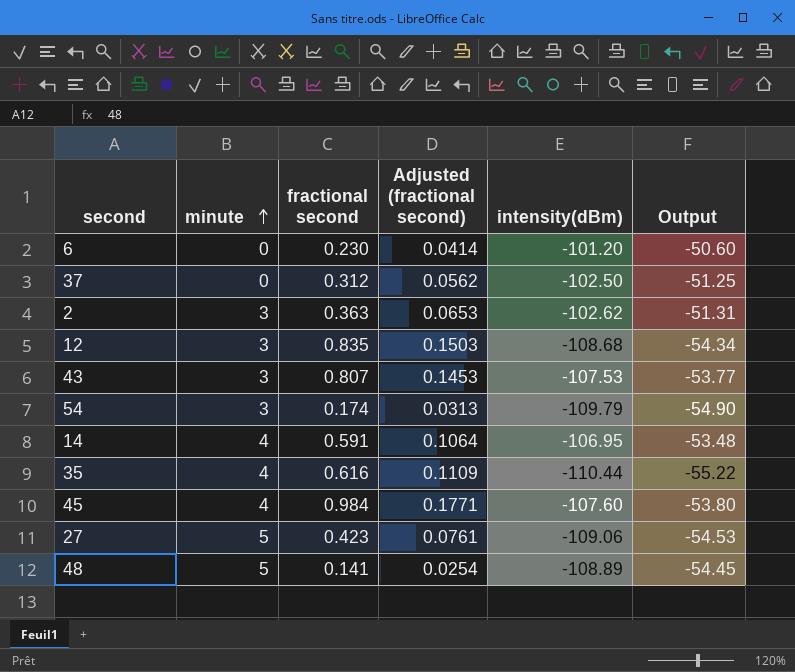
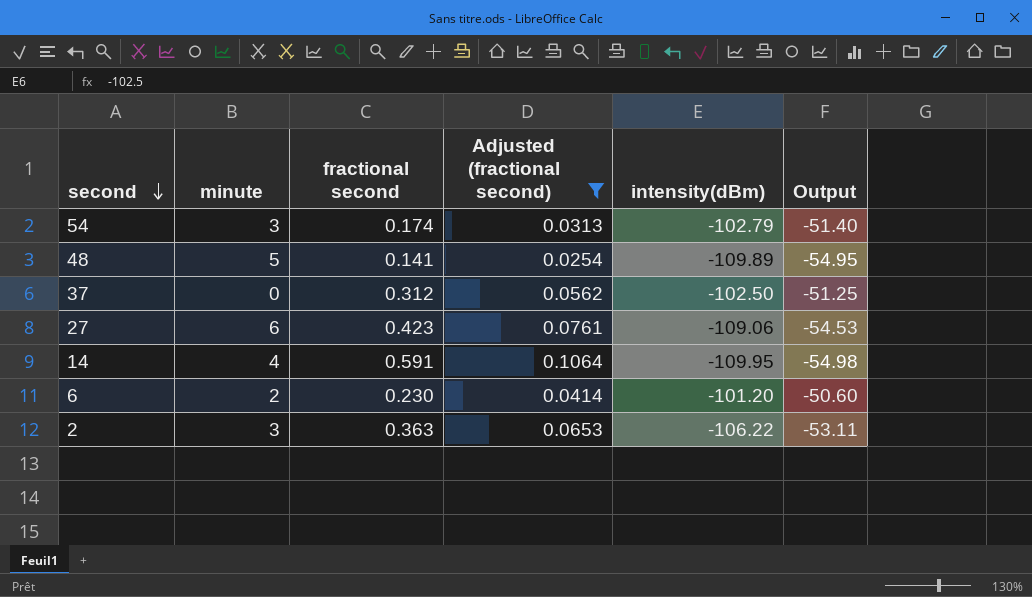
filter: none -> Adjusted (fractional second) <= 0.1064
row order: minute ascending -> second descending
54 | intensity(dBm): -109.79 -> -102.79
54 | Output: -54.90 -> -51.40
48 | intensity(dBm): -108.89 -> -109.89
48 | Output: -54.45 -> -54.95
27 | minute: 5 -> 6
14 | intensity(dBm): -106.95 -> -109.95
14 | Output: -53.48 -> -54.98
6 | minute: 0 -> 2
2 | intensity(dBm): -102.62 -> -106.22
2 | Output: -51.31 -> -53.11

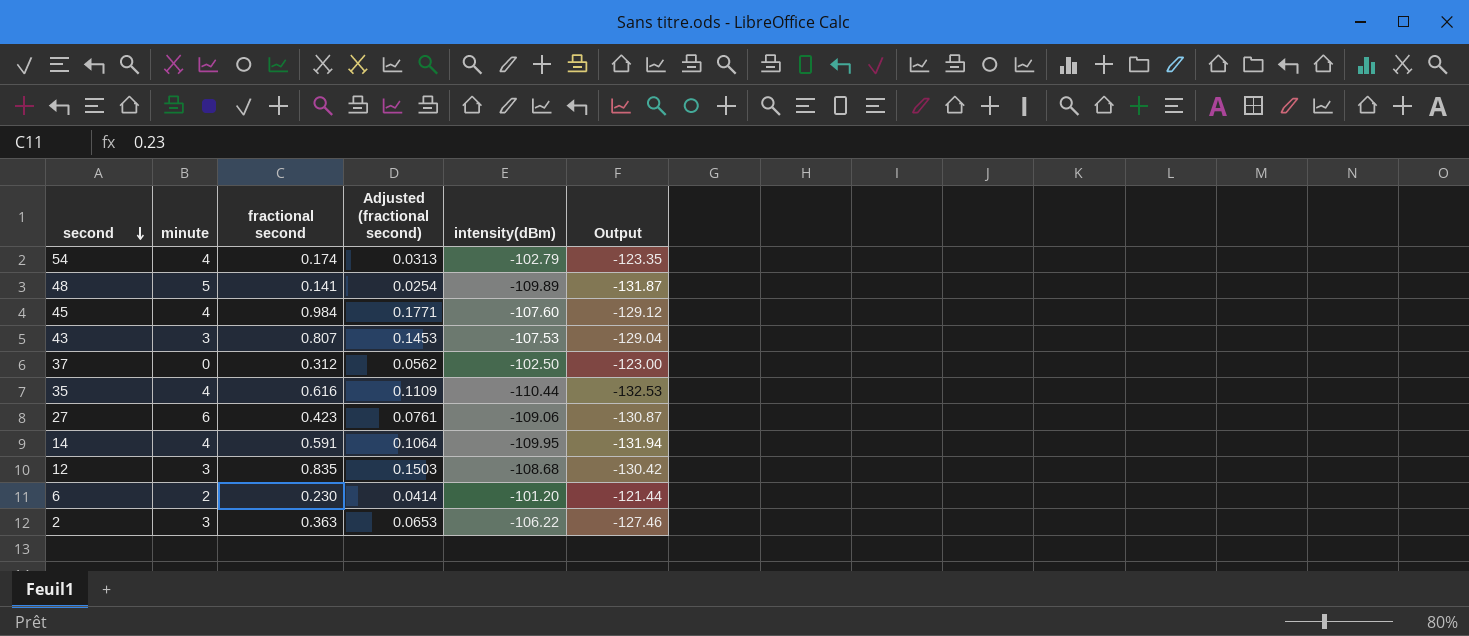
filter: Adjusted (fractional second) <= 0.1064 -> none
column Output | formula: [intensity(dBm)] * 0.5 -> [intensity(dBm)] * 1.2
54 | minute: 3 -> 4

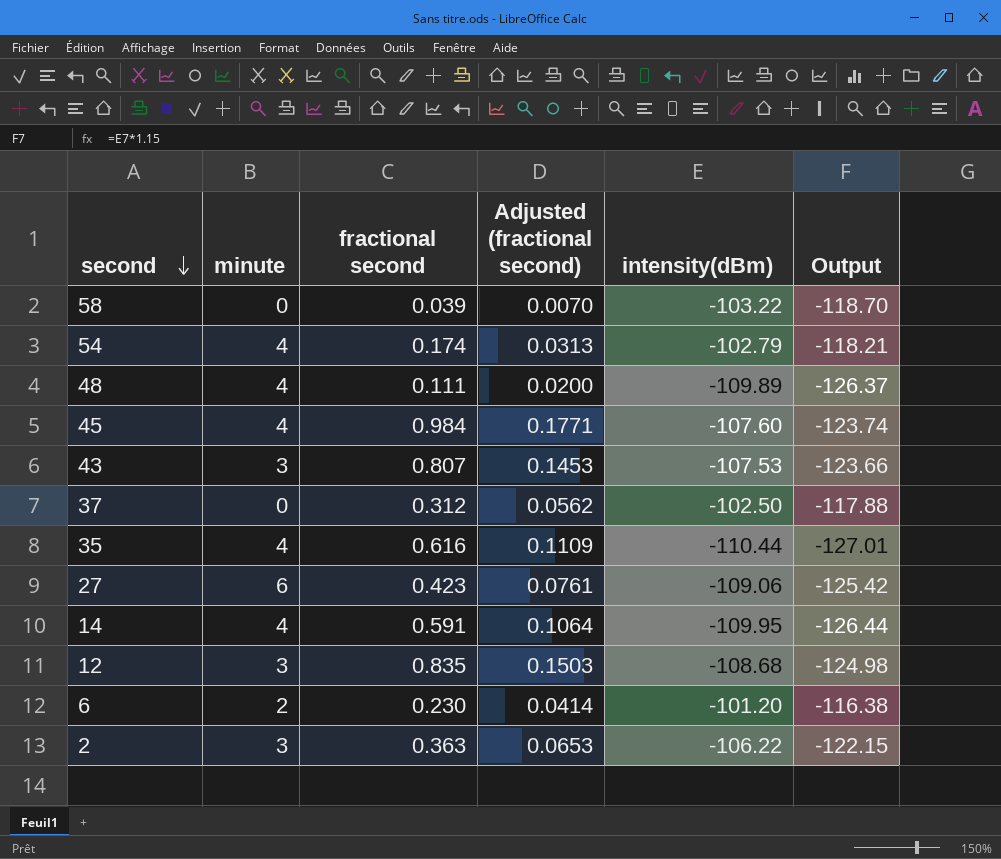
column Output | formula: [intensity(dBm)] * 1.2 -> [intensity(dBm)] * 1.15
row 58: none -> 0 | 0.039 | 0.0070 | -103.22 | -118.70
48 | minute: 5 -> 4
48 | fractional second: 0.141 -> 0.111
48 | Adjusted (fractional second): 0.0254 -> 0.0200

